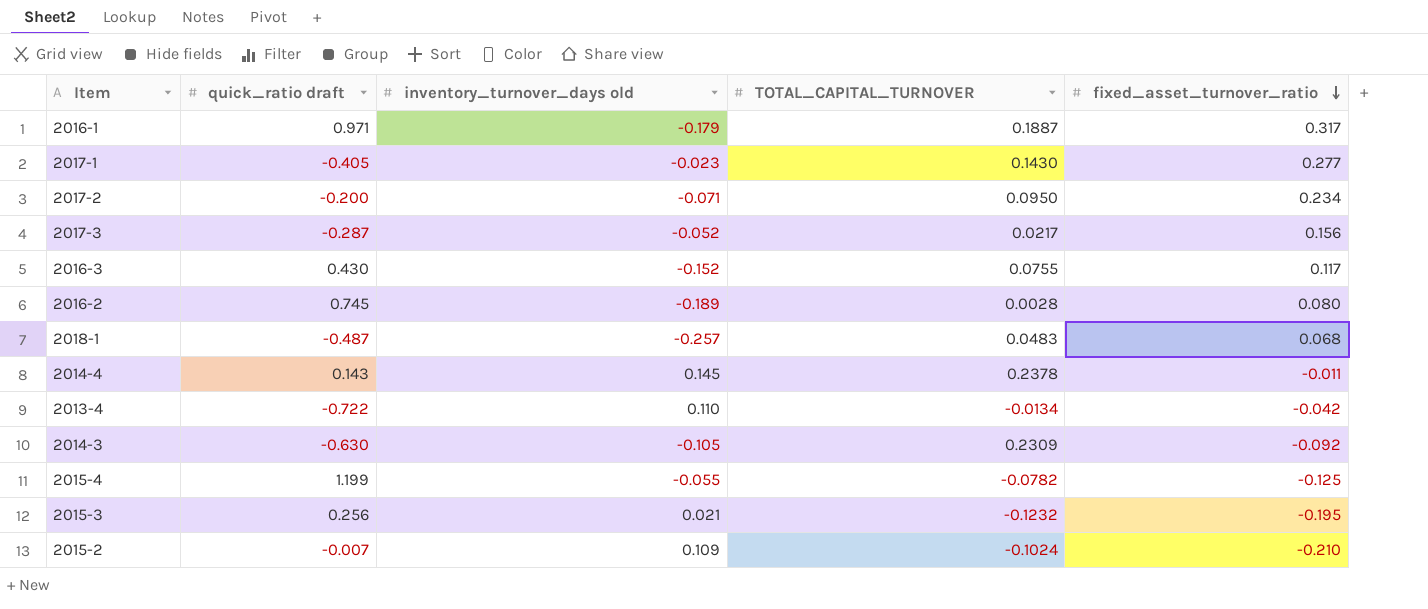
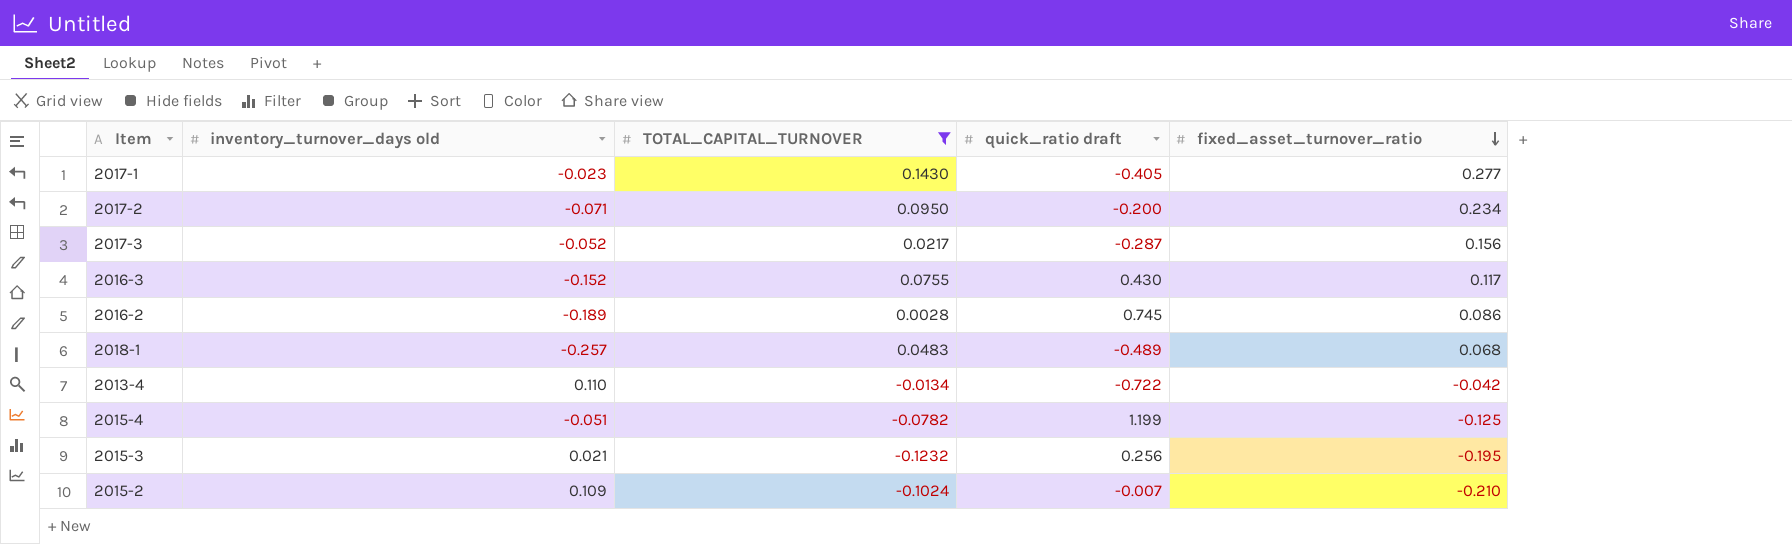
filter: none -> TOTAL_CAPITAL_TURNOVER <= 0.1430
column quick_ratio draft | position: 2 -> 4
2016-2 | fixed_asset_turnover_ratio: 0.080 -> 0.086
2018-1 | quick_ratio draft: -0.487 -> -0.489
2015-4 | inventory_turnover_days old: -0.055 -> -0.051

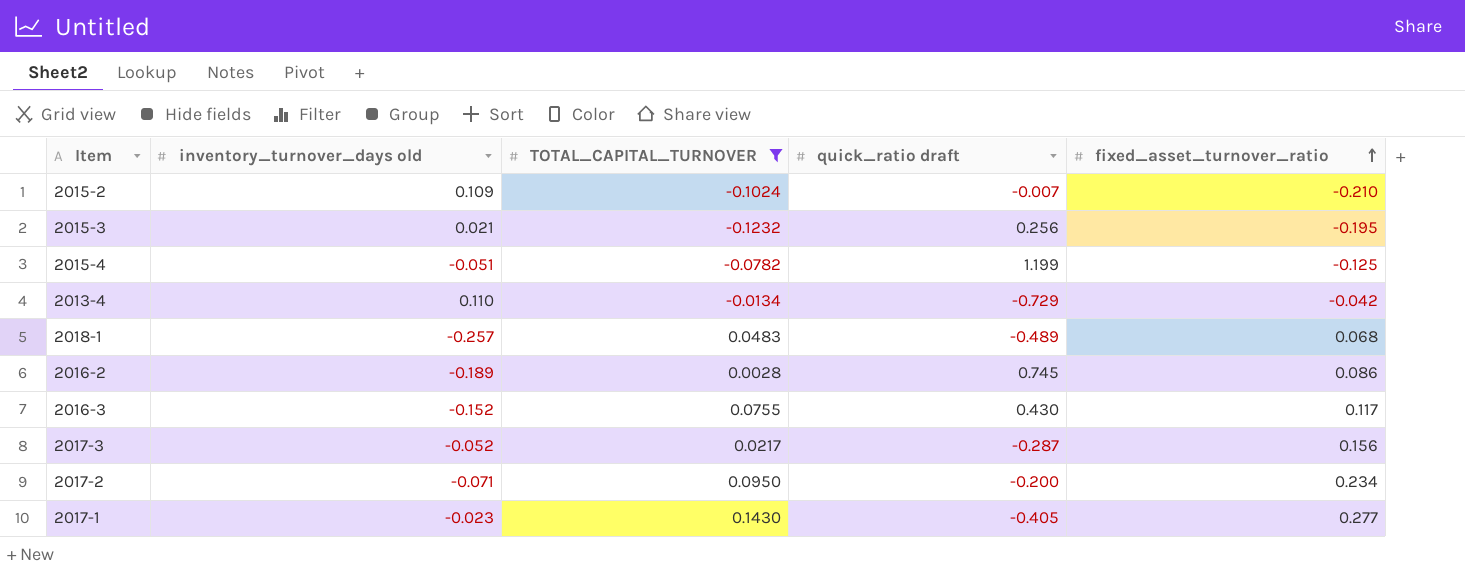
row order: fixed_asset_turnover_ratio descending -> fixed_asset_turnover_ratio ascending
2013-4 | quick_ratio draft: -0.722 -> -0.729

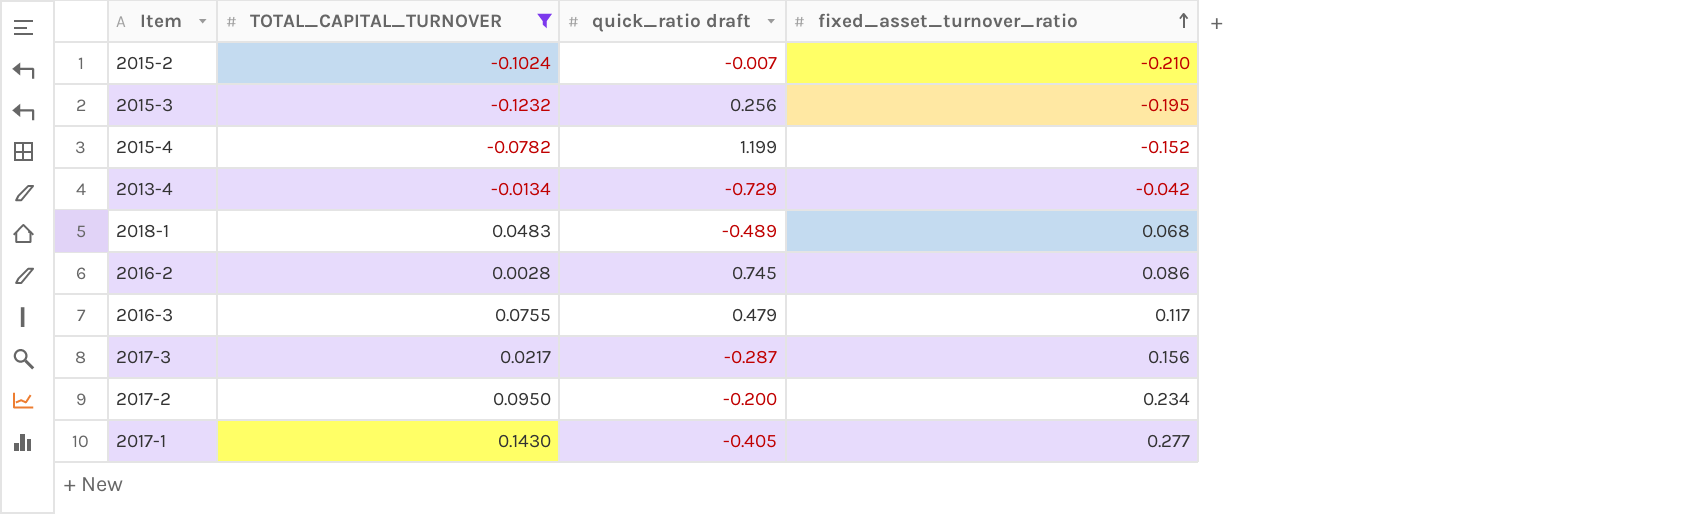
column inventory_turnover_days old | position: 2 -> none
2015-4 | fixed_asset_turnover_ratio: -0.125 -> -0.152
2016-3 | quick_ratio draft: 0.430 -> 0.479

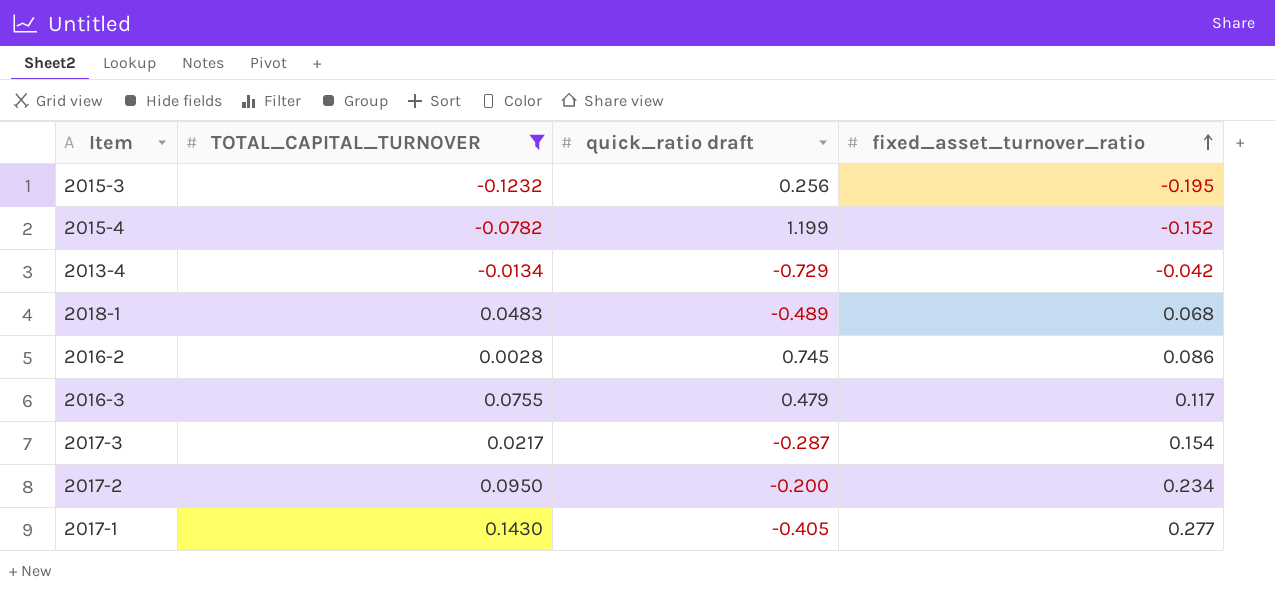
row 2015-2: -0.1024 | -0.007 | -0.210 -> none
2017-3 | fixed_asset_turnover_ratio: 0.156 -> 0.154

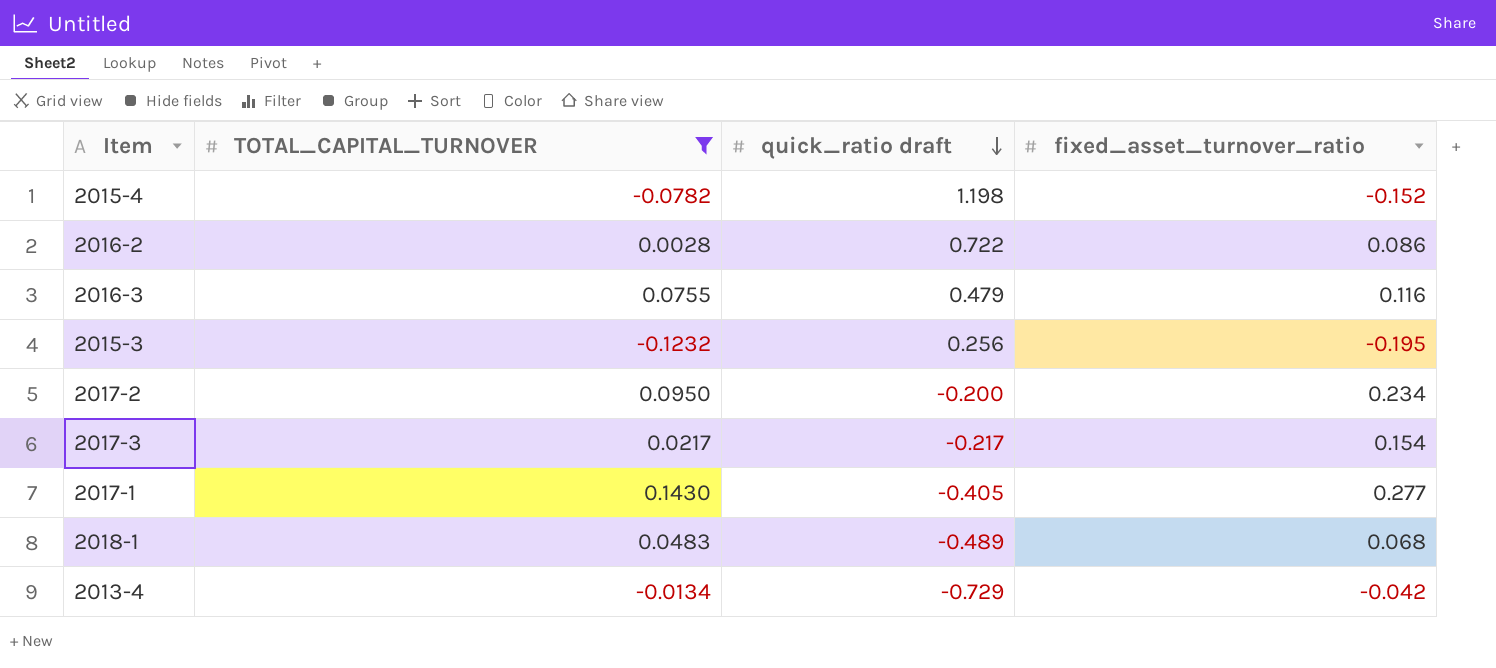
row order: fixed_asset_turnover_ratio ascending -> quick_ratio draft descending
2015-4 | quick_ratio draft: 1.199 -> 1.198
2016-2 | quick_ratio draft: 0.745 -> 0.722
2016-3 | fixed_asset_turnover_ratio: 0.117 -> 0.116
2017-3 | quick_ratio draft: -0.287 -> -0.217

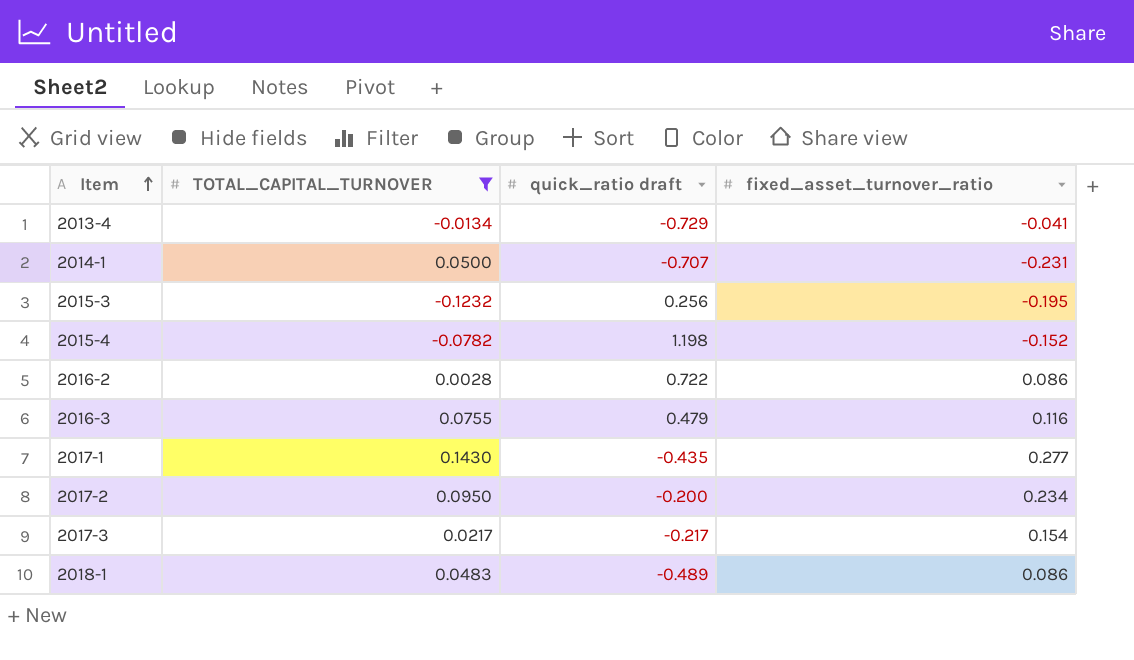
row order: quick_ratio draft descending -> Item ascending
2013-4 | fixed_asset_turnover_ratio: -0.042 -> -0.041
row 2014-1: none -> 0.0500 | -0.707 | -0.231
2017-1 | quick_ratio draft: -0.405 -> -0.435
2018-1 | fixed_asset_turnover_ratio: 0.068 -> 0.086

